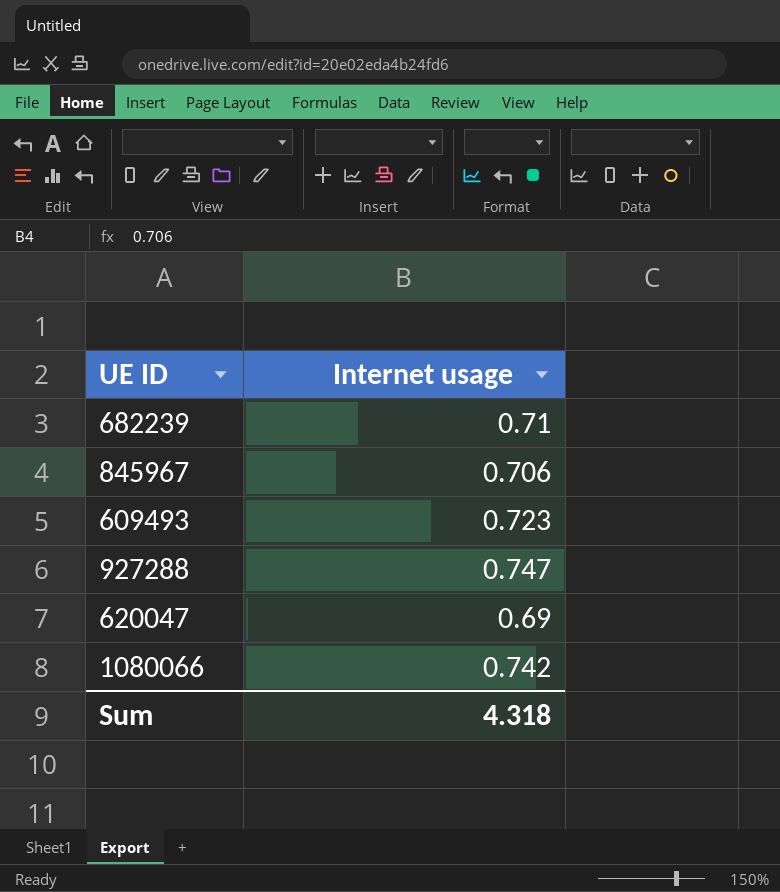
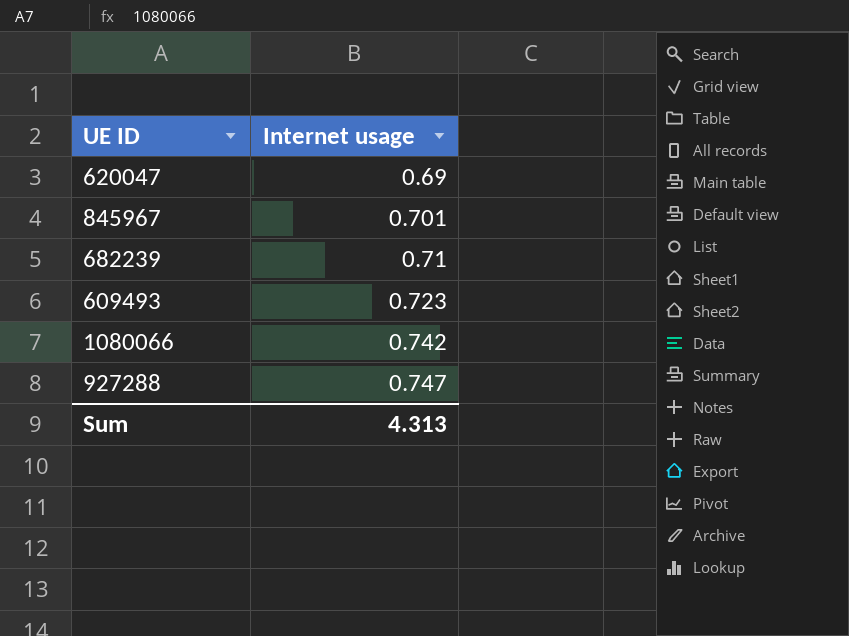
row order: none -> Internet usage ascending
845967 | Internet usage: 0.706 -> 0.701
Sum | Internet usage: 4.318 -> 4.313

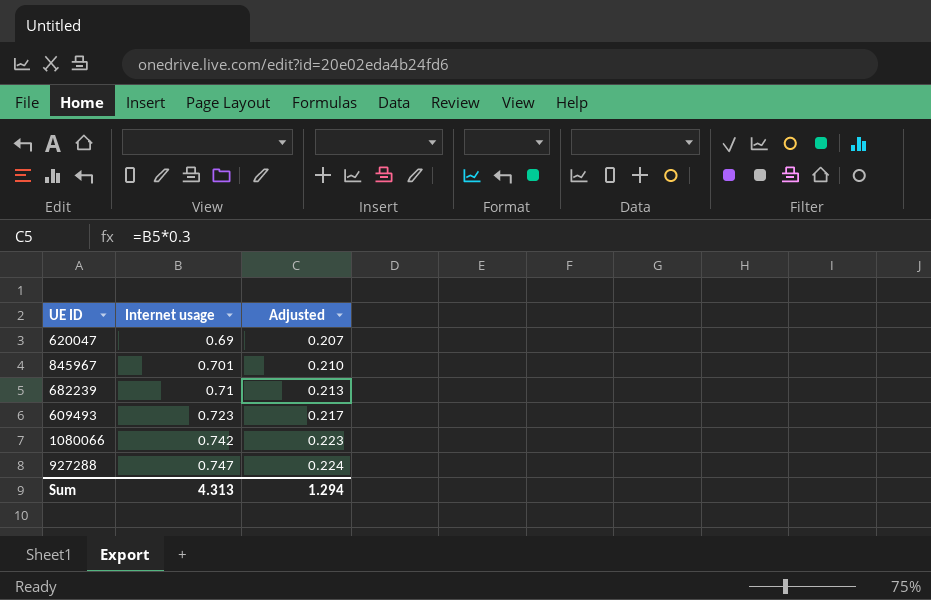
column Adjusted | formula: none -> [Internet usage] * 0.3

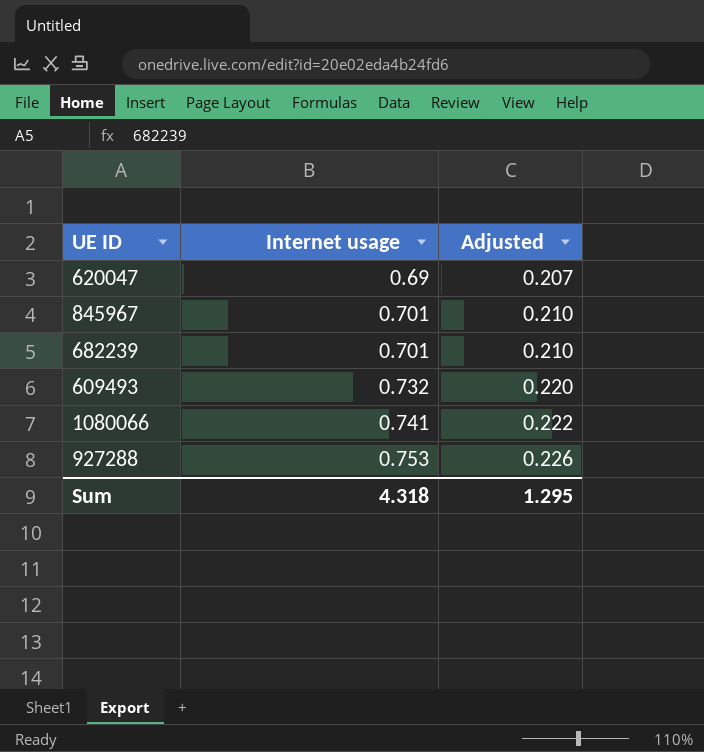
682239 | Internet usage: 0.71 -> 0.701
682239 | Adjusted: 0.213 -> 0.210
609493 | Internet usage: 0.723 -> 0.732
609493 | Adjusted: 0.217 -> 0.220
1080066 | Internet usage: 0.742 -> 0.741
1080066 | Adjusted: 0.223 -> 0.222
927288 | Internet usage: 0.747 -> 0.753
927288 | Adjusted: 0.224 -> 0.226
Sum | Internet usage: 4.313 -> 4.318
Sum | Adjusted: 1.294 -> 1.295

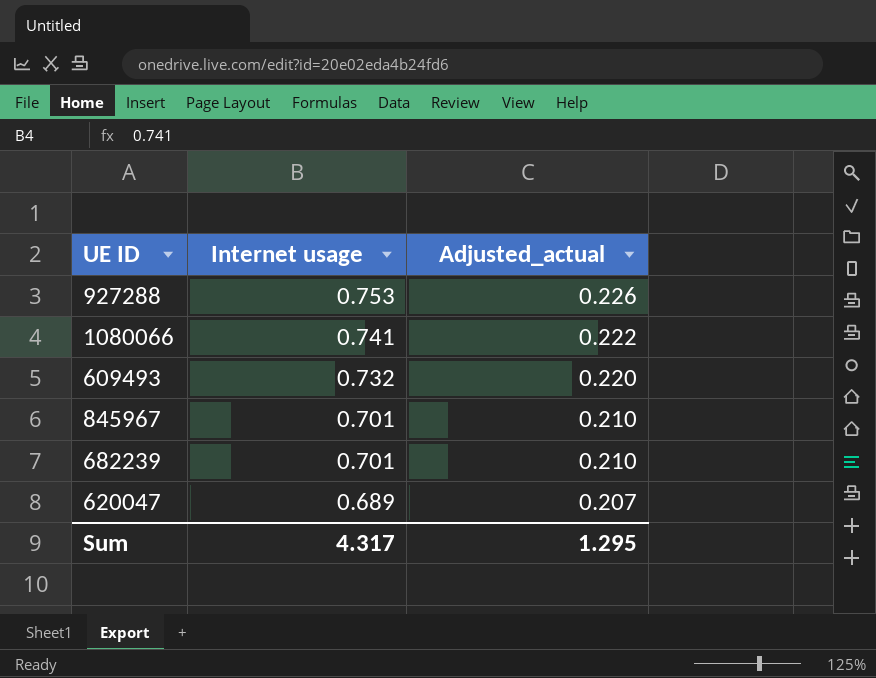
row order: Internet usage ascending -> Internet usage descending
column name: Adjusted -> Adjusted_actual
620047 | Internet usage: 0.69 -> 0.689
Sum | Internet usage: 4.318 -> 4.317

